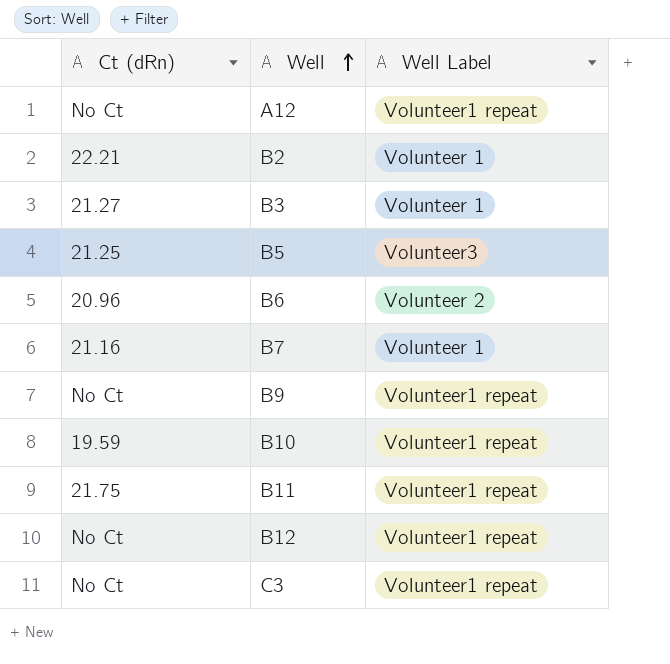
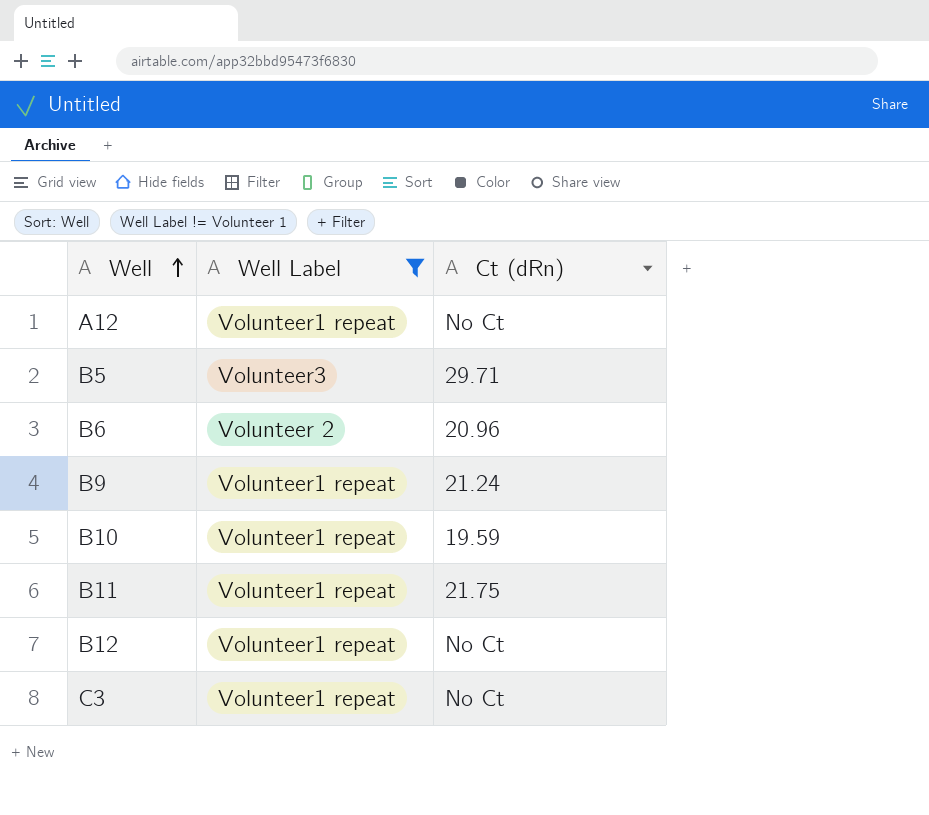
filter: none -> Well Label != Volunteer 1
column Ct (dRn) | position: 1 -> 3
B5 | Ct (dRn): 21.25 -> 29.71
B9 | Ct (dRn): No Ct -> 21.24

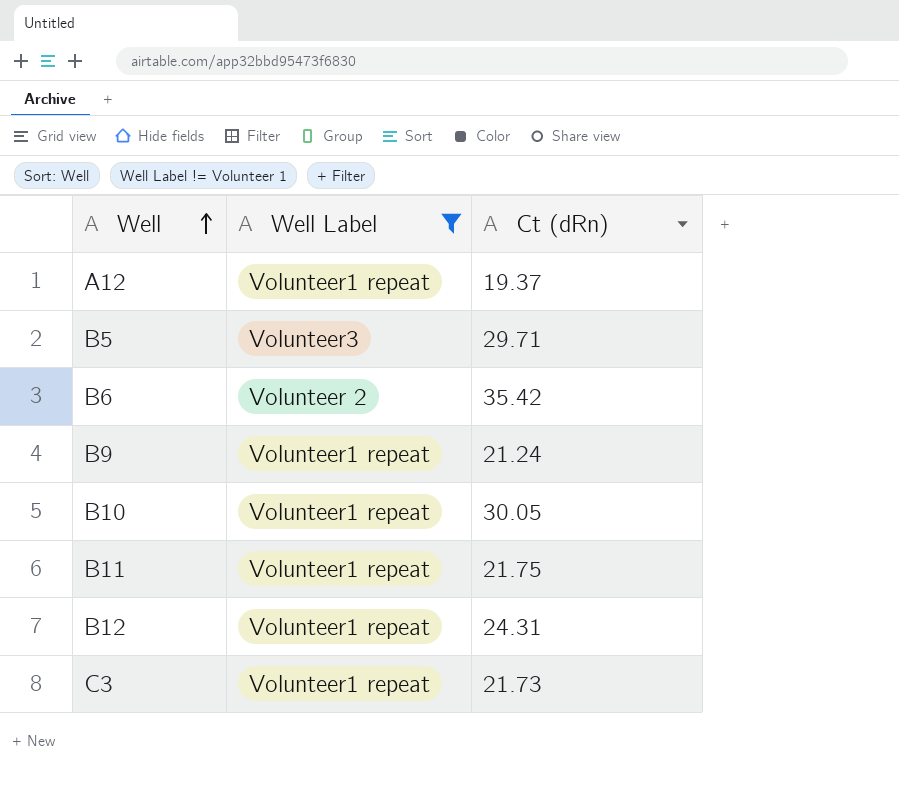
A12 | Ct (dRn): No Ct -> 19.37
B6 | Ct (dRn): 20.96 -> 35.42
B10 | Ct (dRn): 19.59 -> 30.05
B12 | Ct (dRn): No Ct -> 24.31
C3 | Ct (dRn): No Ct -> 21.73

